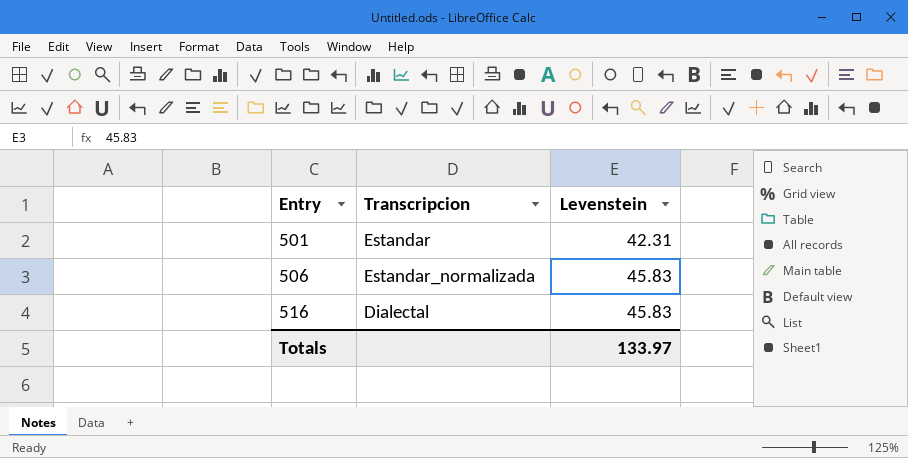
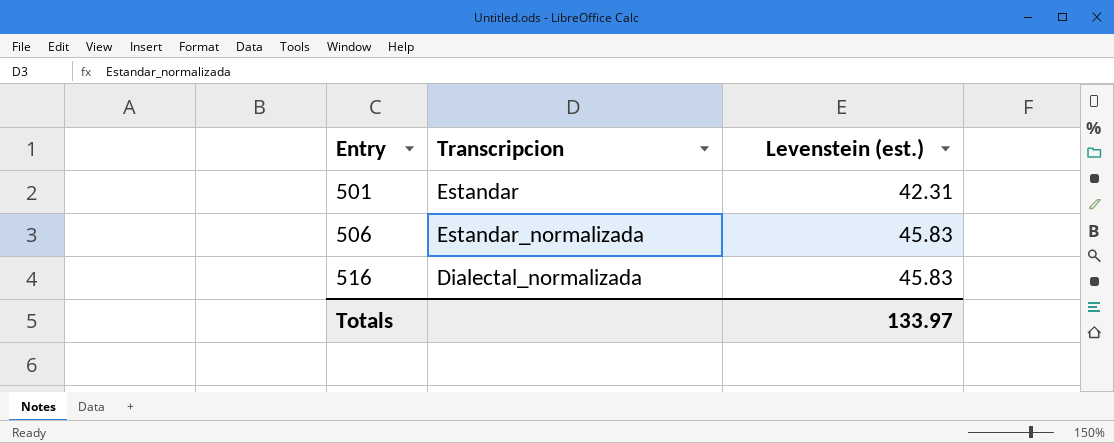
column name: Levenstein -> Levenstein (est.)
516 | Transcripcion: Dialectal -> Dialectal_normalizada

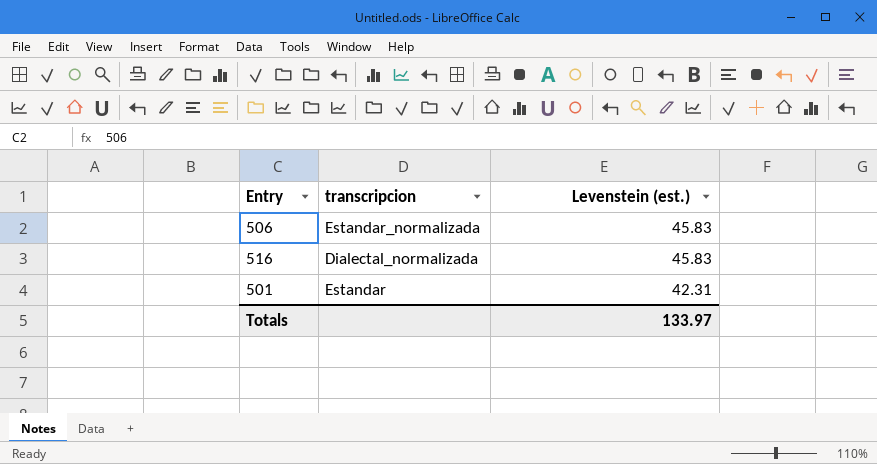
row order: Entry ascending -> Levenstein (est.) descending
column name: Transcripcion -> transcripcion

